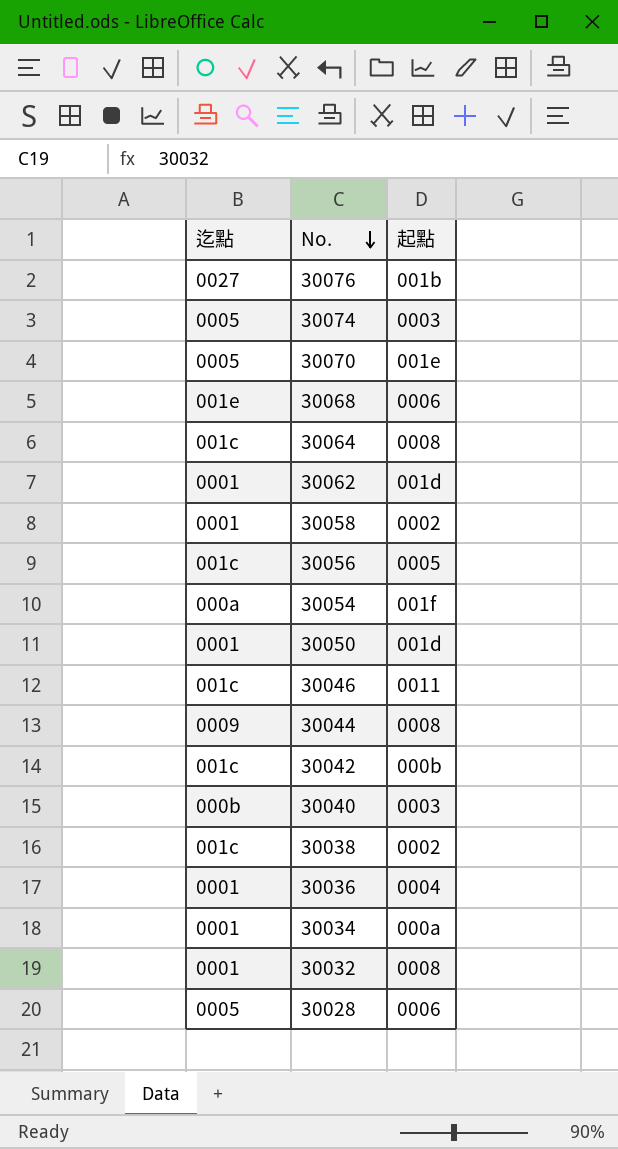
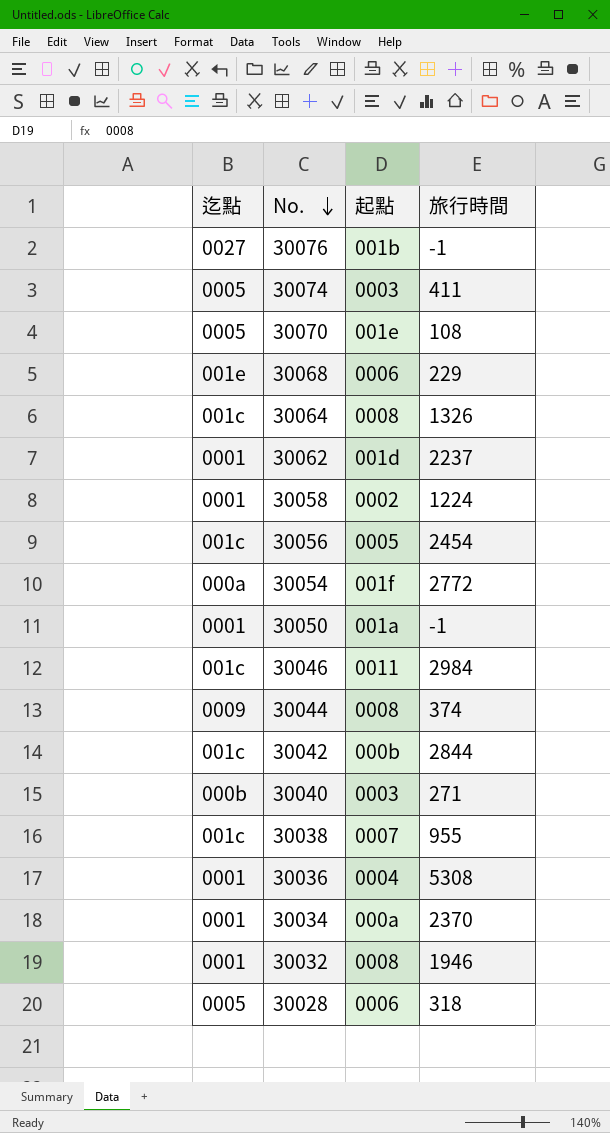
column 旅行時間 | position: none -> 4
30050 | 起點: 001d -> 001a
30038 | 起點: 0002 -> 0007

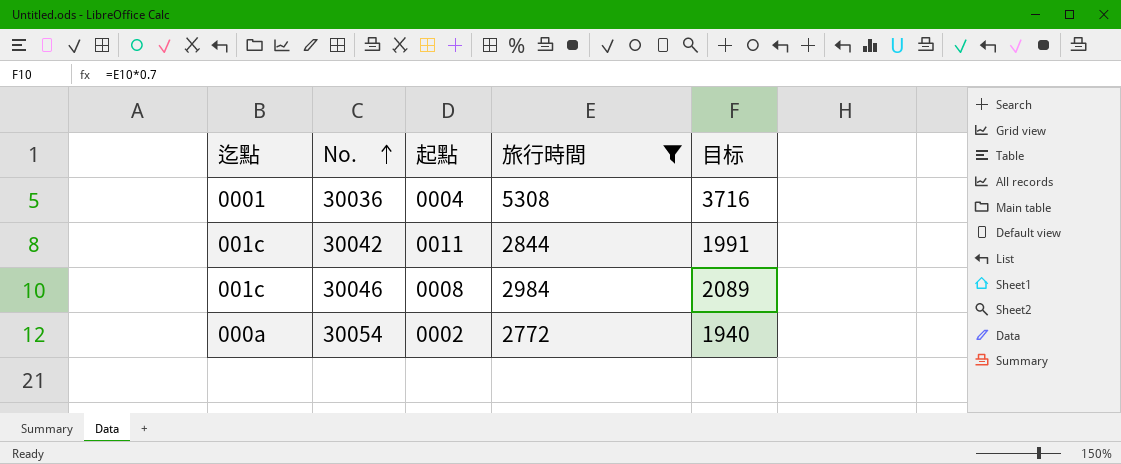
filter: none -> 旅行時間 >= 2772
row order: No. descending -> No. ascending
column 目标 | formula: none -> [旅行時間] * 0.7
30042 | 起點: 000b -> 0011
30046 | 起點: 0011 -> 0008
30054 | 起點: 001f -> 0002

